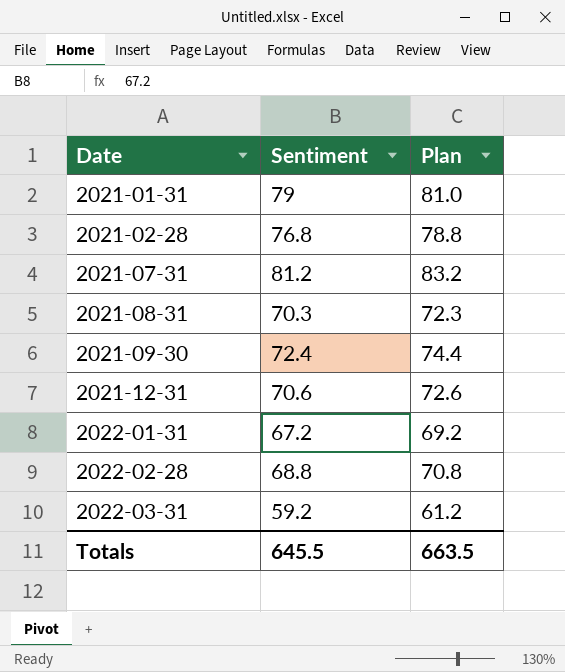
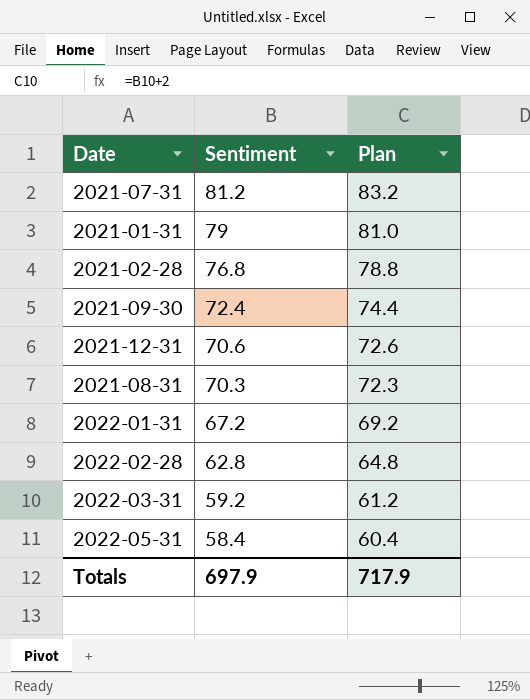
row order: Date ascending -> Sentiment descending
2022-02-28 | Sentiment: 68.8 -> 62.8
2022-02-28 | Plan: 70.8 -> 64.8
row 2022-05-31: none -> 58.4 | 60.4
Totals | Sentiment: 645.5 -> 697.9
Totals | Plan: 663.5 -> 717.9

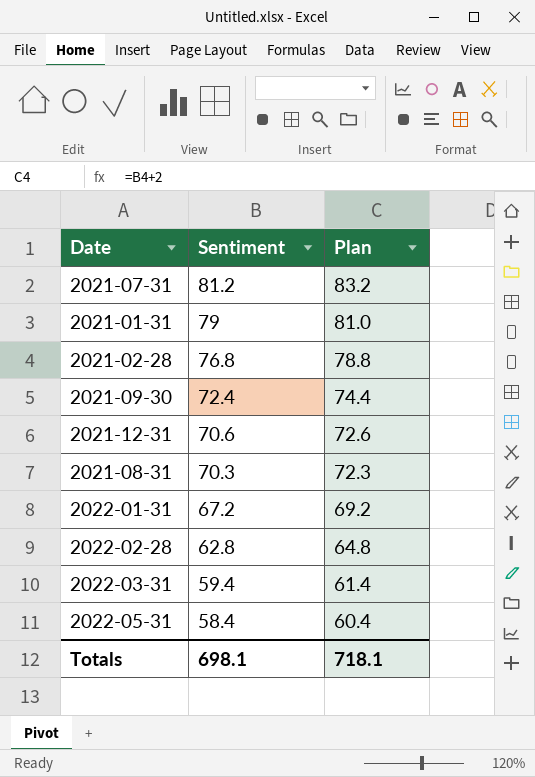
2022-03-31 | Sentiment: 59.2 -> 59.4
2022-03-31 | Plan: 61.2 -> 61.4
Totals | Sentiment: 697.9 -> 698.1
Totals | Plan: 717.9 -> 718.1

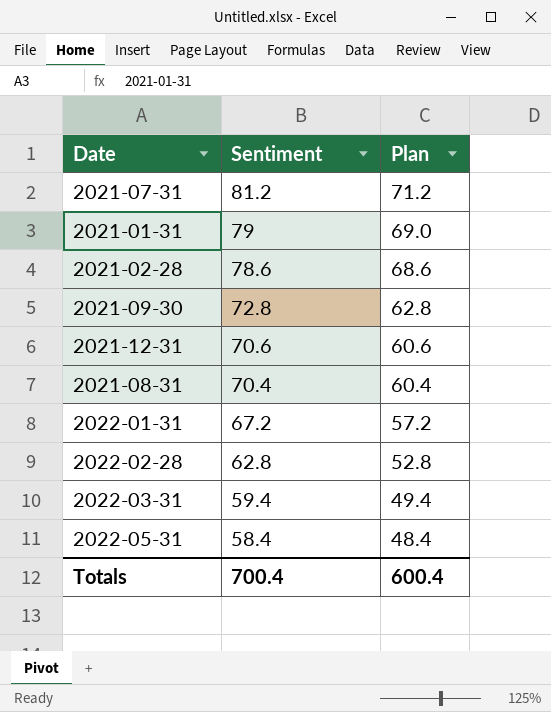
column Plan | formula: [Sentiment] + 2 -> [Sentiment] - 10
2021-02-28 | Sentiment: 76.8 -> 78.6
2021-09-30 | Sentiment: 72.4 -> 72.8
2021-08-31 | Sentiment: 70.3 -> 70.4
Totals | Sentiment: 698.1 -> 700.4
Totals | Plan: 718.1 -> 600.4

